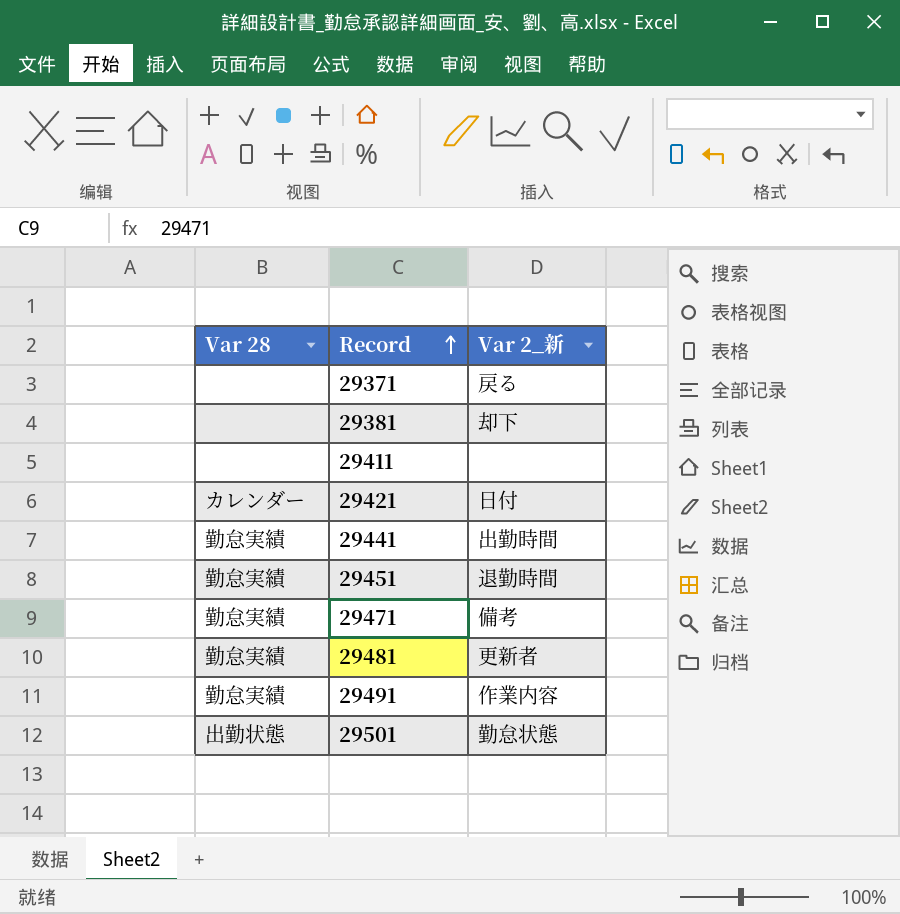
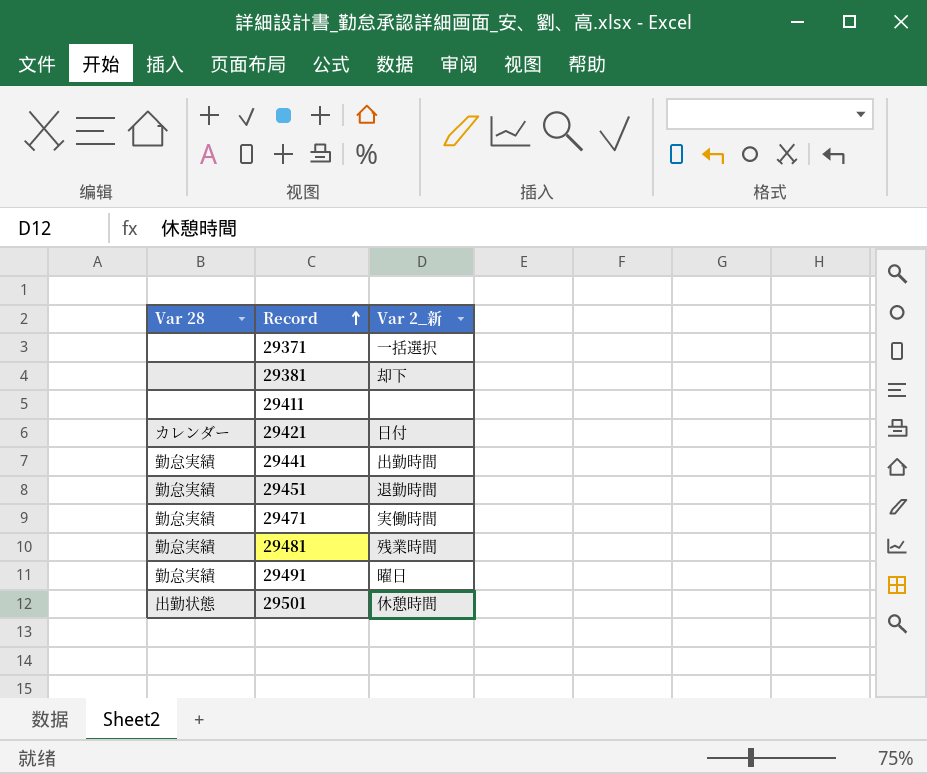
29371 | Var 2_新: 戻る -> 一括選択
29471 | Var 2_新: 備考 -> 実働時間
29481 | Var 2_新: 更新者 -> 残業時間
29491 | Var 2_新: 作業内容 -> 曜日
29501 | Var 2_新: 勤怠状態 -> 休憩時間

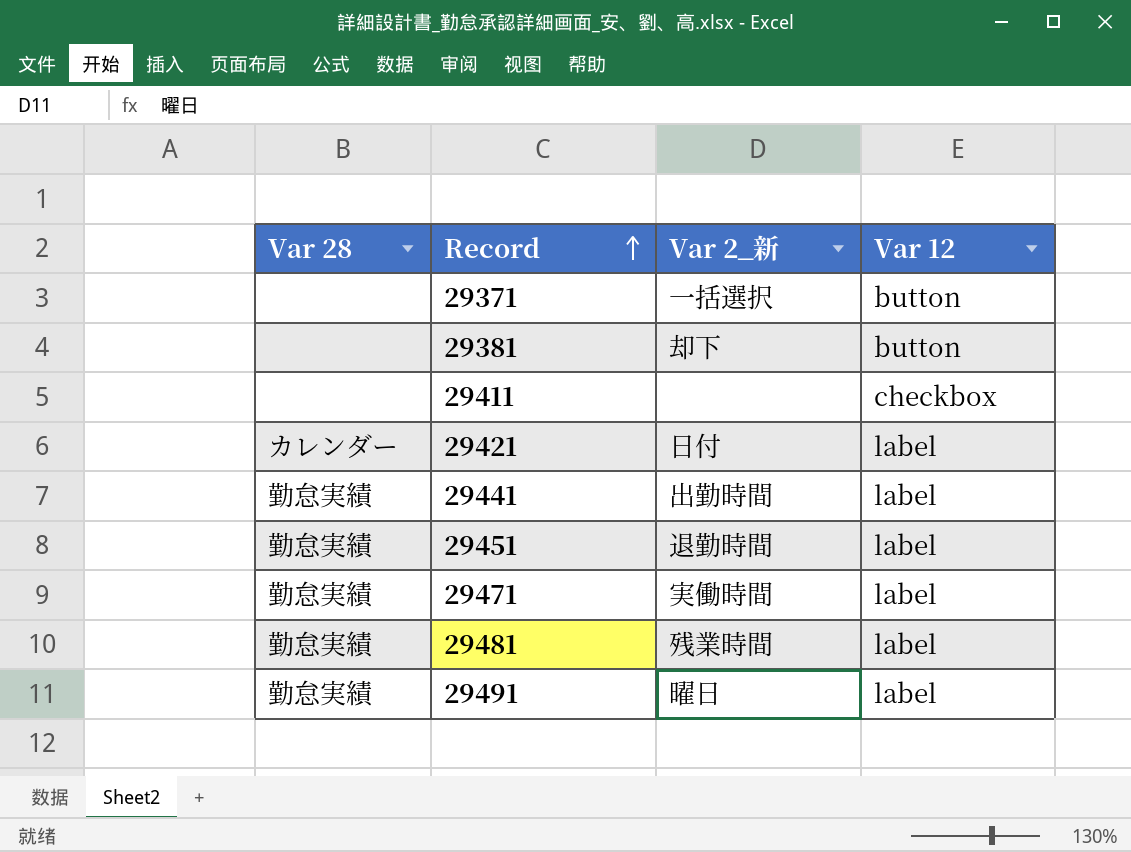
column Var 12 | position: none -> 4
row 29501: 出勤状態 | 休憩時間 -> none

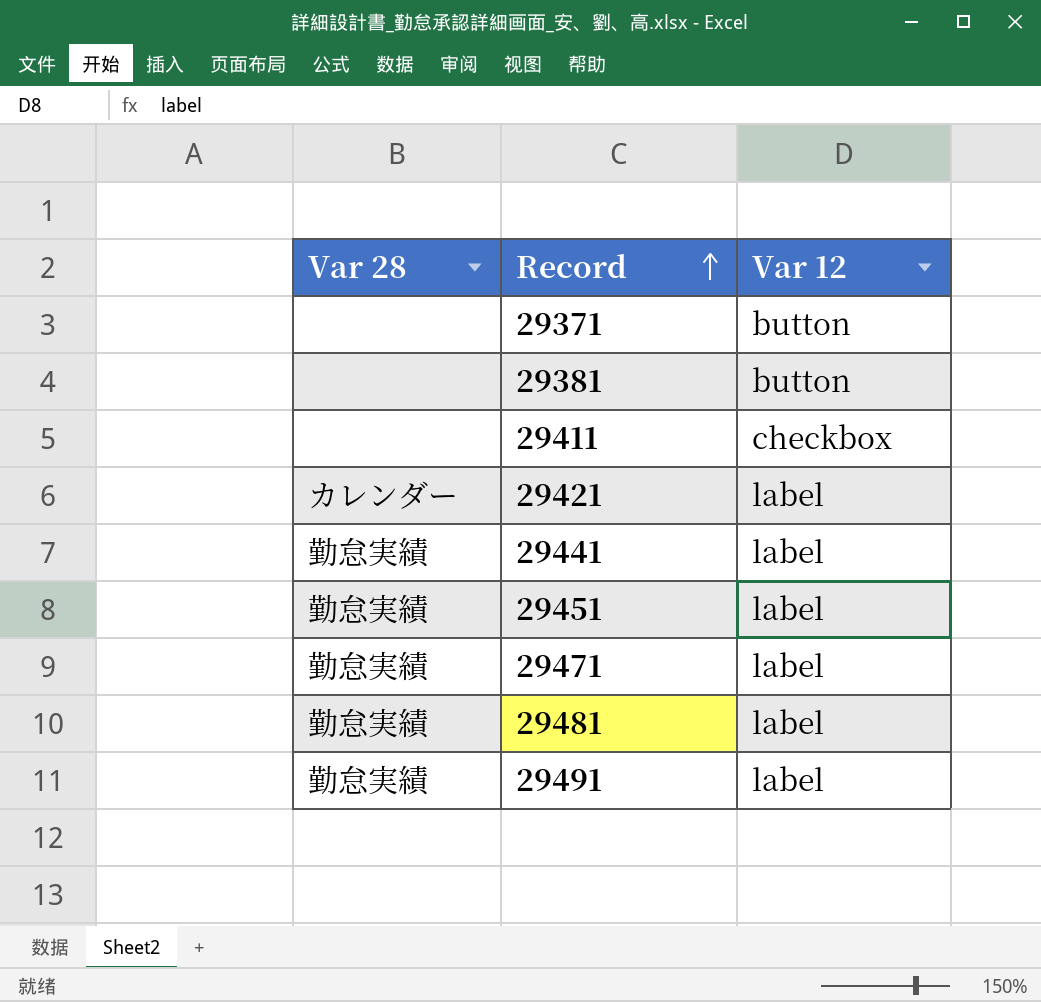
column Var 2_新 | position: 3 -> none

